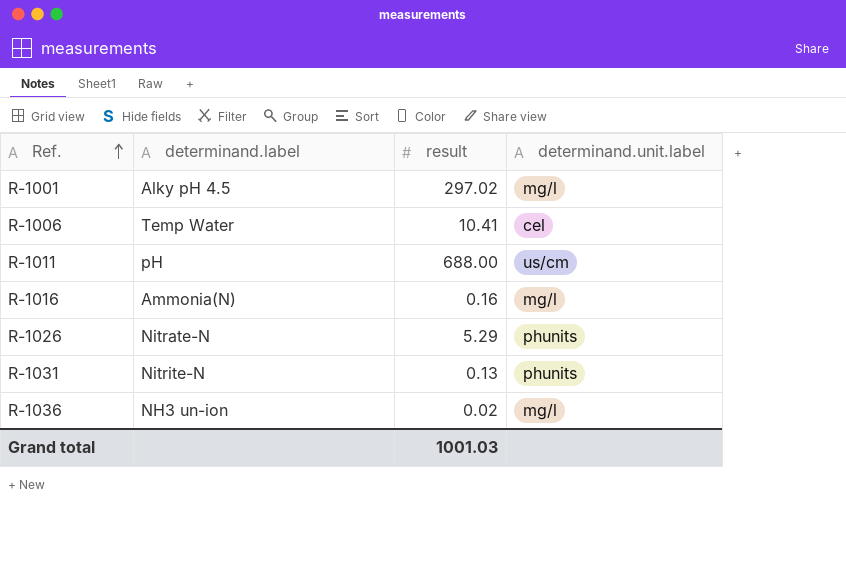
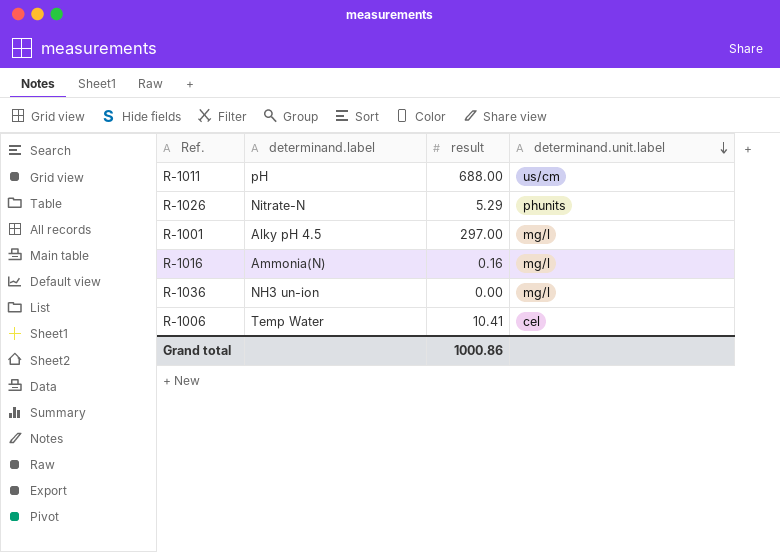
row order: Ref. ascending -> determinand.unit.label descending
row R-1031: Nitrite-N | 0.13 | phunits -> none
R-1001 | result: 297.02 -> 297.00
R-1036 | result: 0.02 -> 0.00
Grand total | result: 1001.03 -> 1000.86

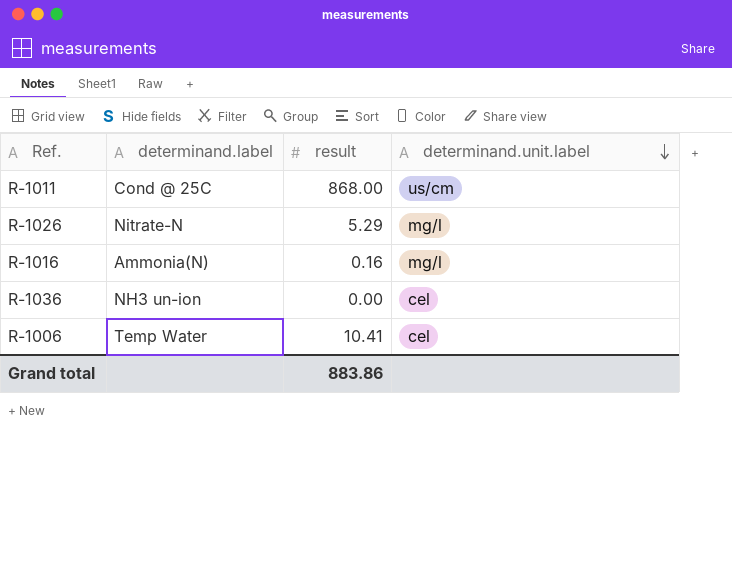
row R-1001: Alky pH 4.5 | 297.00 | mg/l -> none
R-1011 | determinand.label: pH -> Cond @ 25C
R-1011 | result: 688.00 -> 868.00
R-1026 | determinand.unit.label: phunits -> mg/l
R-1036 | determinand.unit.label: mg/l -> cel
Grand total | result: 1000.86 -> 883.86

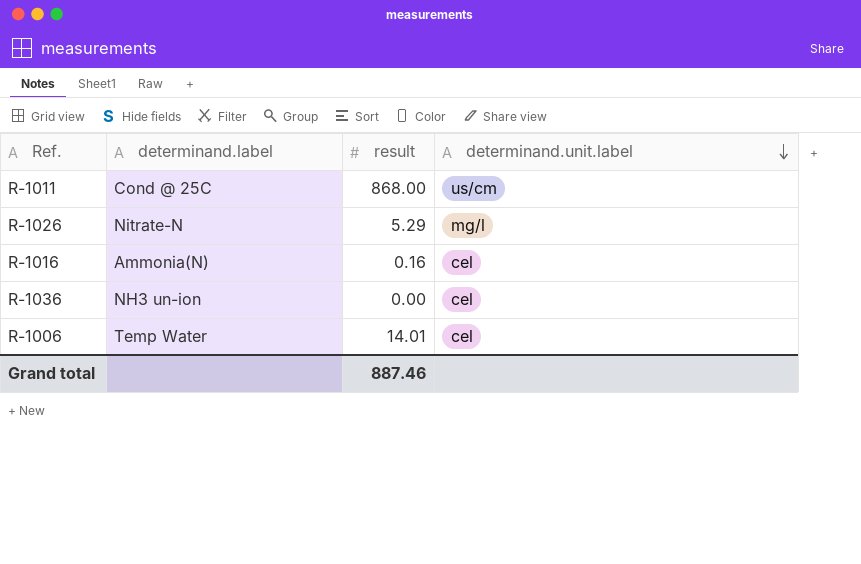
R-1016 | determinand.unit.label: mg/l -> cel
R-1006 | result: 10.41 -> 14.01
Grand total | result: 883.86 -> 887.46

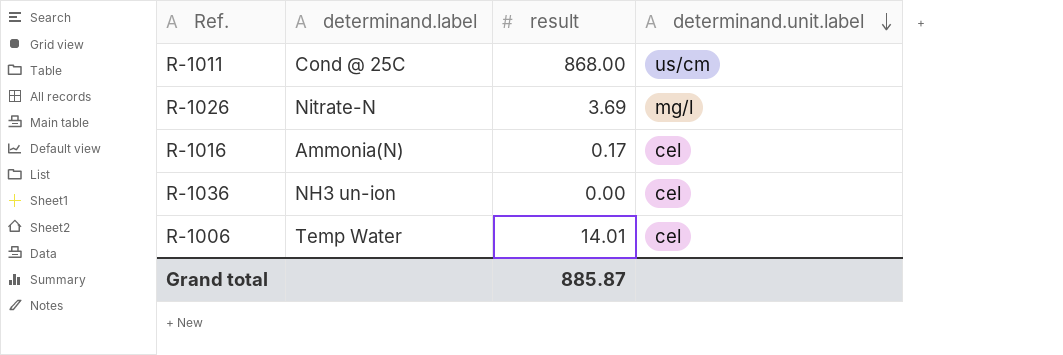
R-1026 | result: 5.29 -> 3.69
R-1016 | result: 0.16 -> 0.17
Grand total | result: 887.46 -> 885.87

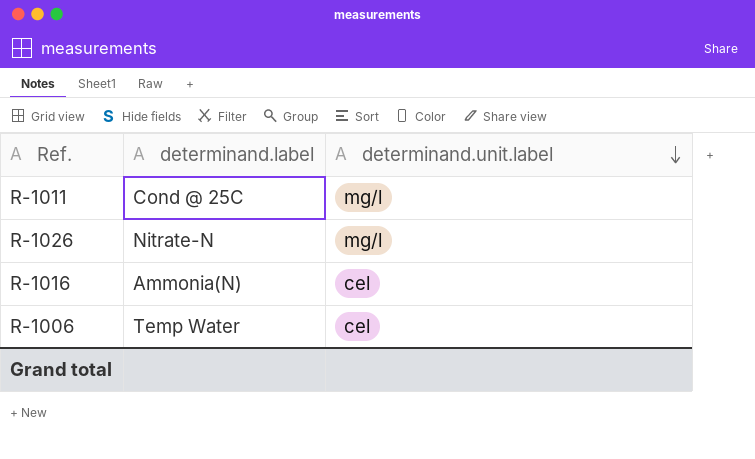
column result | position: 3 -> none
row R-1036: NH3 un-ion | 0.00 | cel -> none
R-1011 | determinand.unit.label: us/cm -> mg/l

